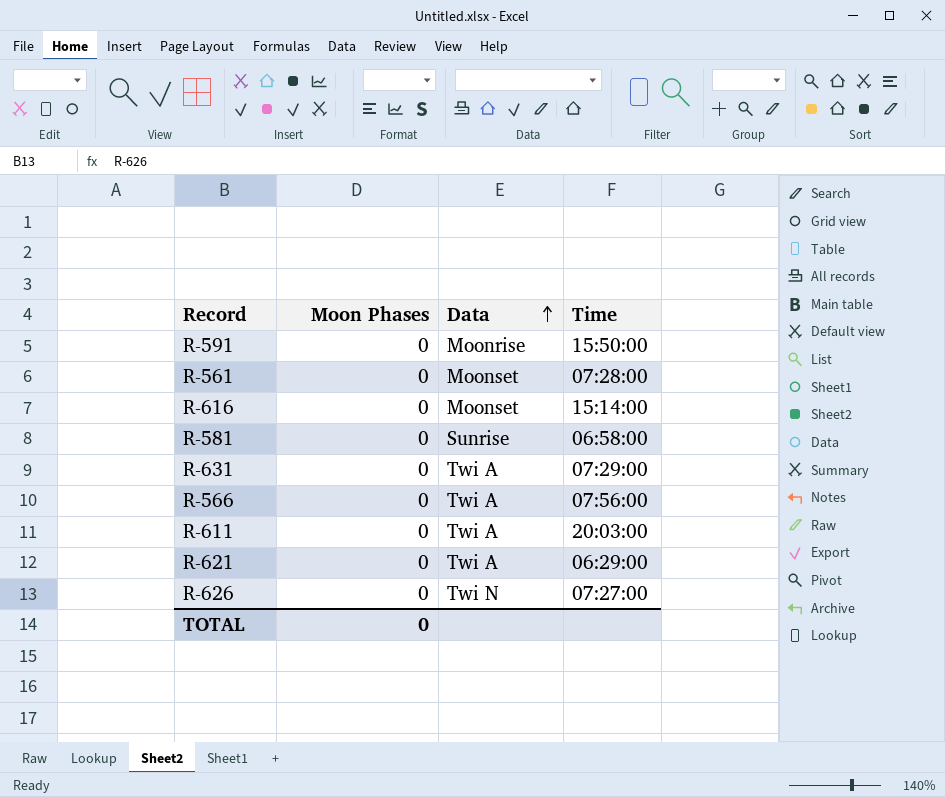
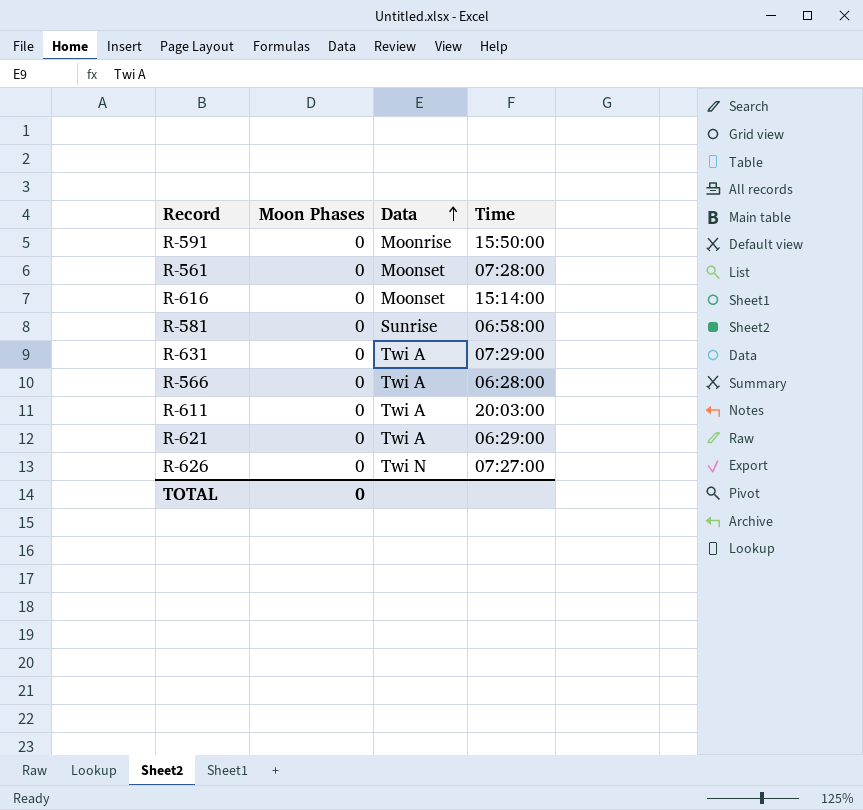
R-566 | Time: 07:56:00 -> 06:28:00

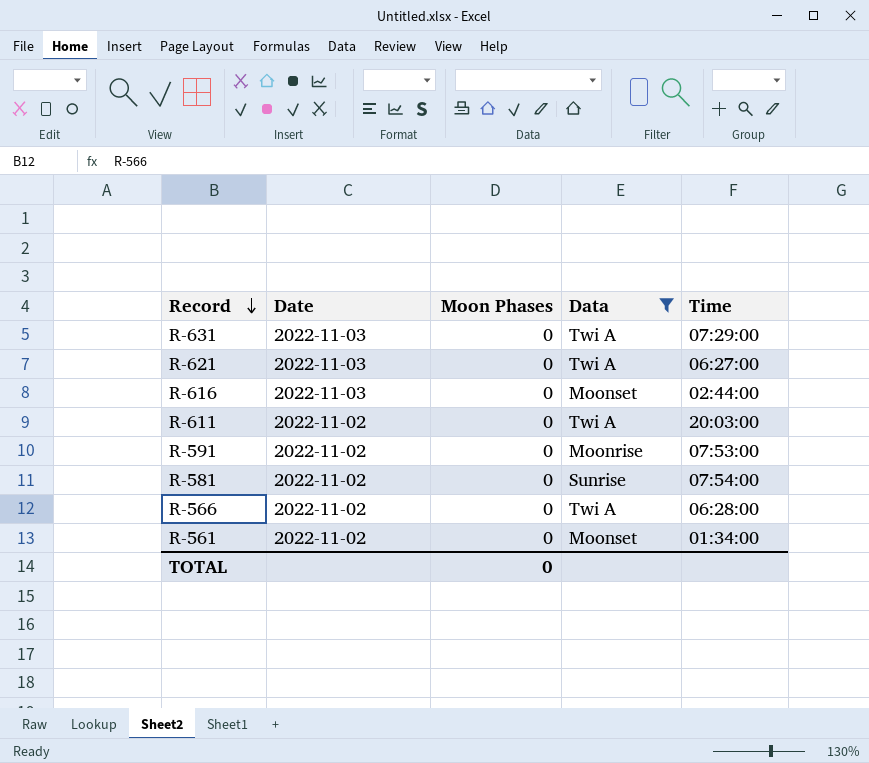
filter: none -> Data != Twi N
row order: Data ascending -> Record descending
column Date | position: none -> 2
R-621 | Time: 06:29:00 -> 06:27:00
R-616 | Time: 15:14:00 -> 02:44:00
R-591 | Time: 15:50:00 -> 07:53:00
R-581 | Time: 06:58:00 -> 07:54:00
R-561 | Time: 07:28:00 -> 01:34:00

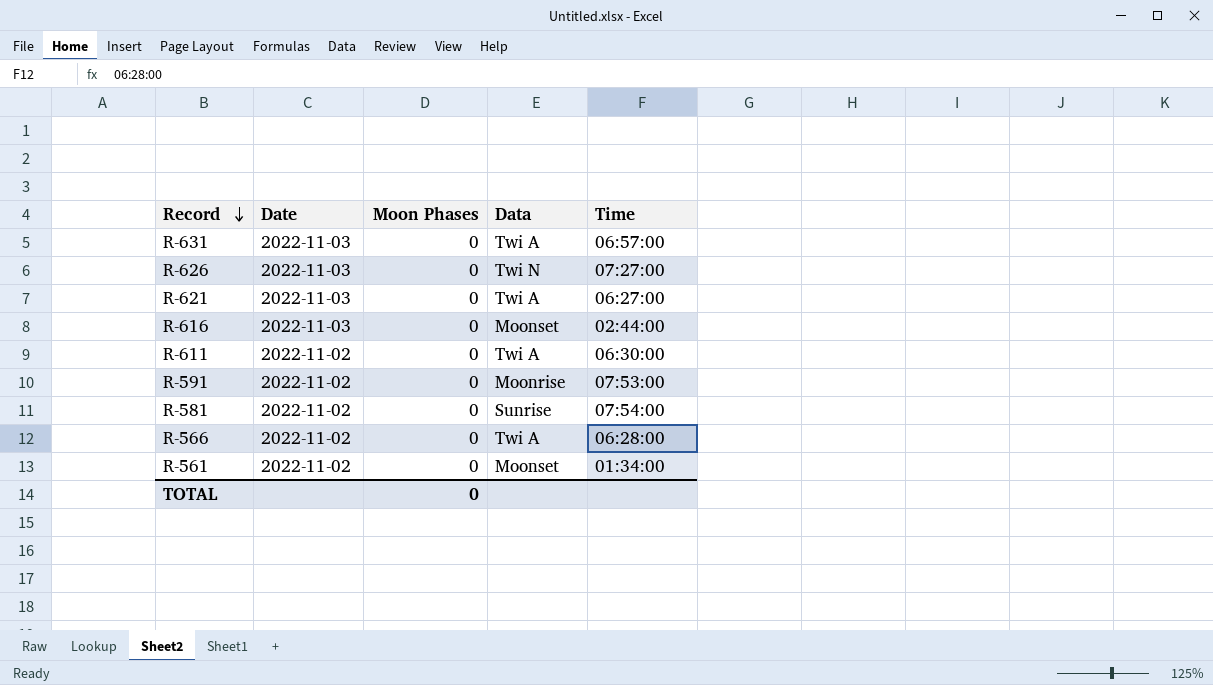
filter: Data != Twi N -> none
R-631 | Time: 07:29:00 -> 06:57:00
R-611 | Time: 20:03:00 -> 06:30:00

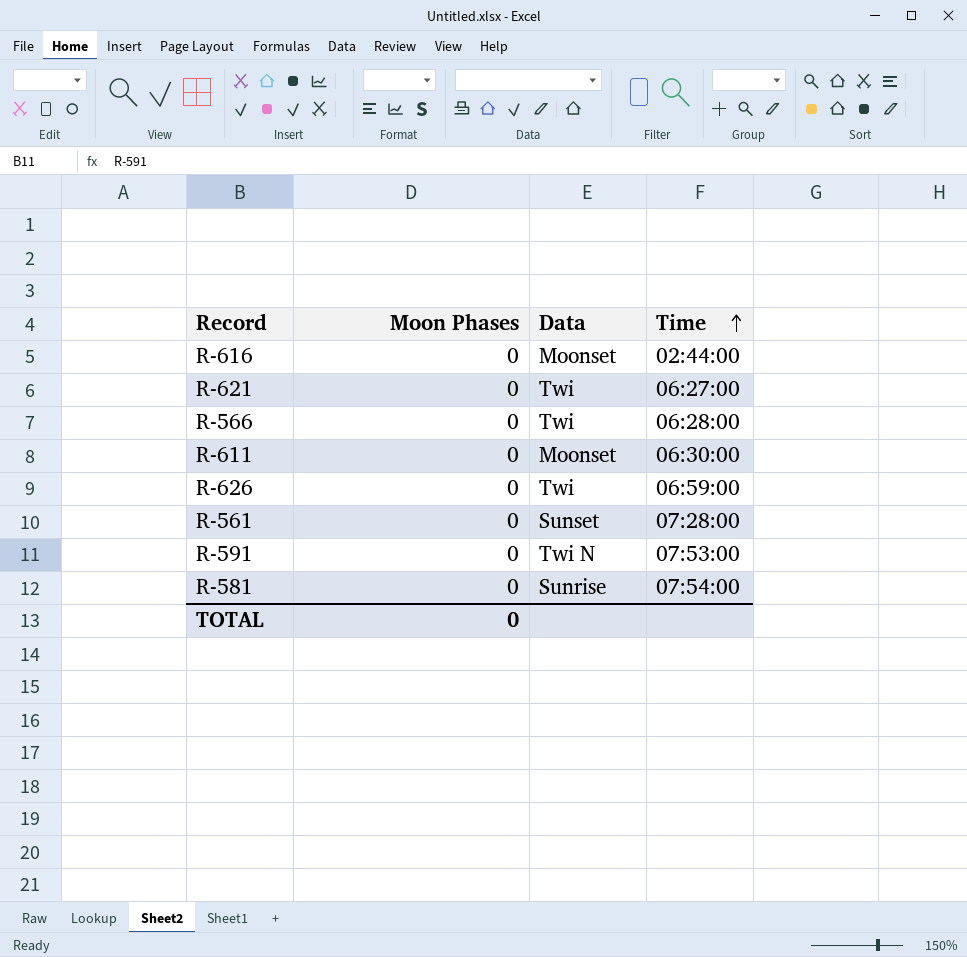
row order: Record descending -> Time ascending
column Date | position: 2 -> none
row R-631: 2022-11-03 | 0 | Twi A | 06:57:00 -> none
R-621 | Data: Twi A -> Twi
R-566 | Data: Twi A -> Twi
R-611 | Data: Twi A -> Moonset
R-626 | Data: Twi N -> Twi
R-626 | Time: 07:27:00 -> 06:59:00
R-561 | Data: Moonset -> Sunset
R-561 | Time: 01:34:00 -> 07:28:00
R-591 | Data: Moonrise -> Twi N

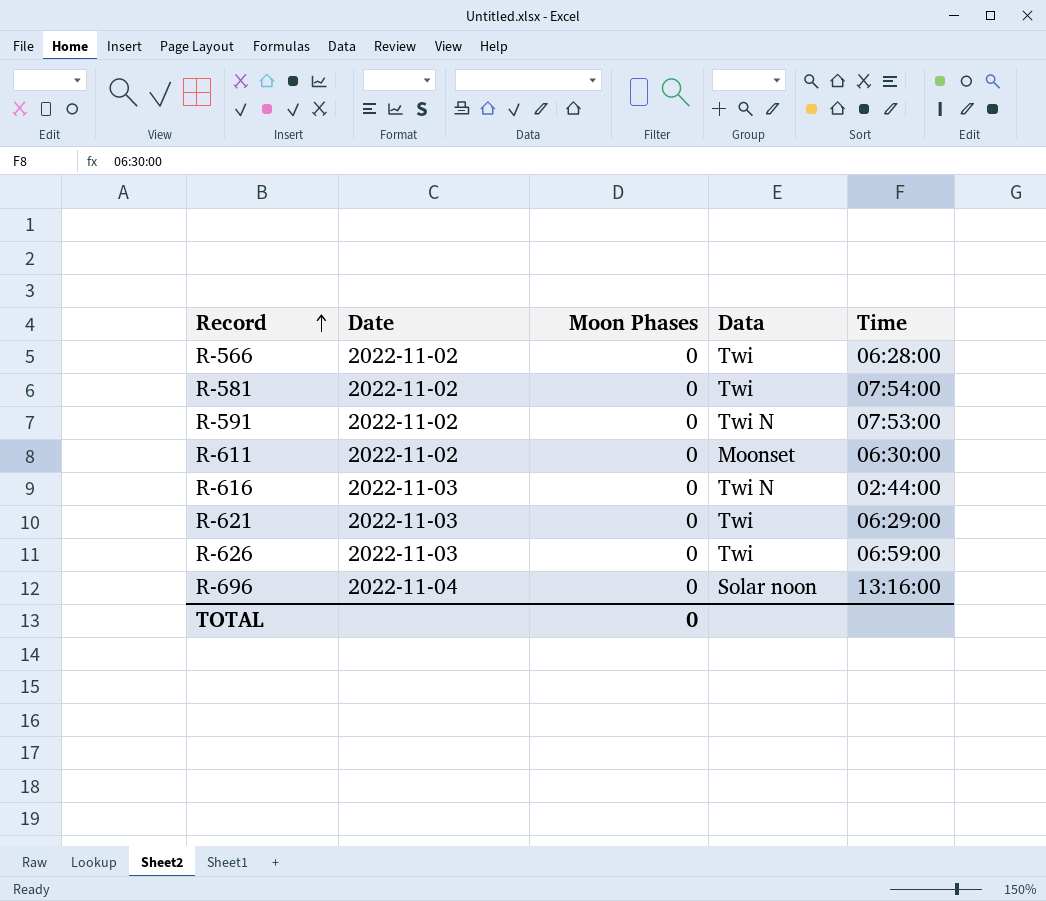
row order: Time ascending -> Record ascending
column Date | position: none -> 2
row R-561: 0 | Sunset | 07:28:00 -> none
R-581 | Data: Sunrise -> Twi
R-616 | Data: Moonset -> Twi N
R-621 | Time: 06:27:00 -> 06:29:00
row R-696: none -> 2022-11-04 | 0 | Solar noon | 13:16:00

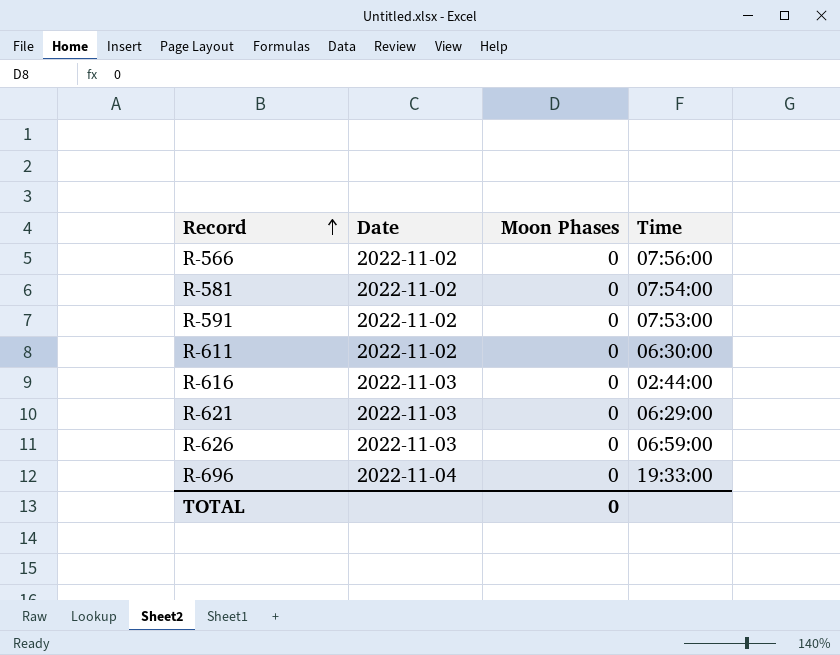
column Data | position: 4 -> none
R-566 | Time: 06:28:00 -> 07:56:00
R-696 | Time: 13:16:00 -> 19:33:00

